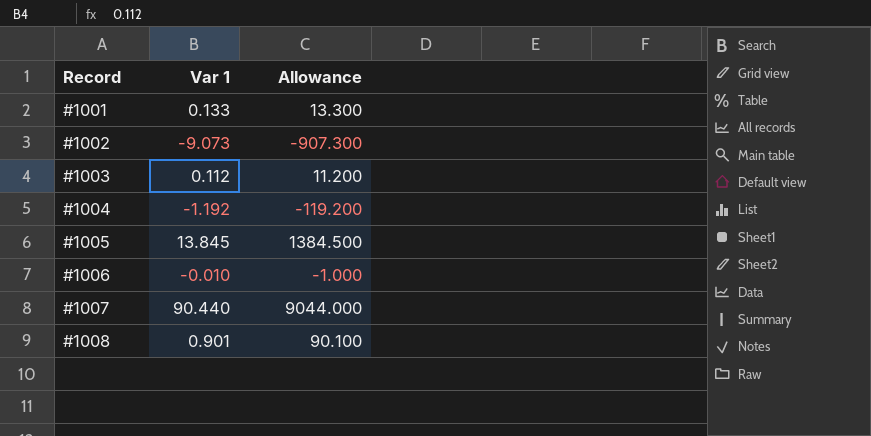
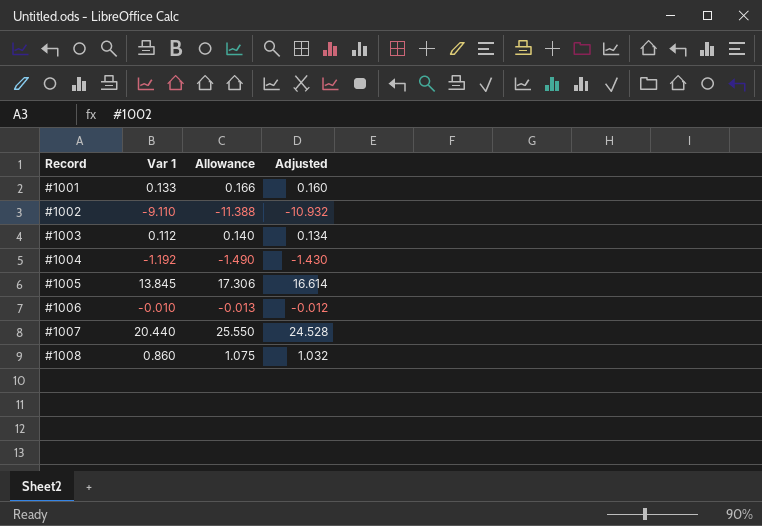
column Allowance | formula: [Var 1] * 100 -> [Var 1] * 1.25
column Adjusted | formula: none -> [Var 1] * 1.2
#1002 | Var 1: -9.073 -> -9.110
#1007 | Var 1: 90.440 -> 20.440
#1008 | Var 1: 0.901 -> 0.860

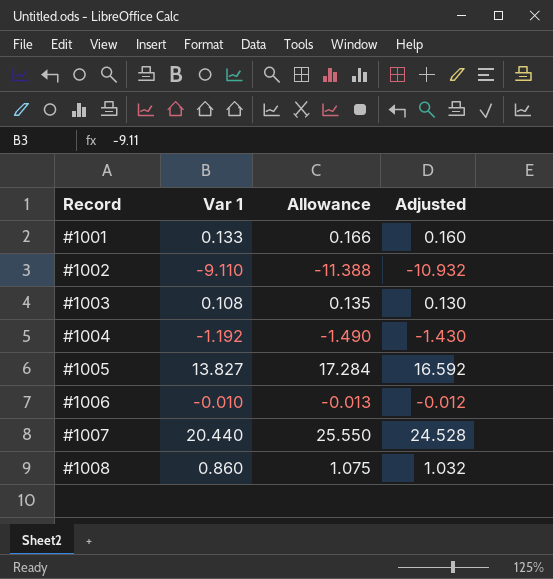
#1003 | Var 1: 0.112 -> 0.108
#1003 | Allowance: 0.140 -> 0.135
#1003 | Adjusted: 0.134 -> 0.130
#1005 | Var 1: 13.845 -> 13.827
#1005 | Allowance: 17.306 -> 17.284
#1005 | Adjusted: 16.614 -> 16.592

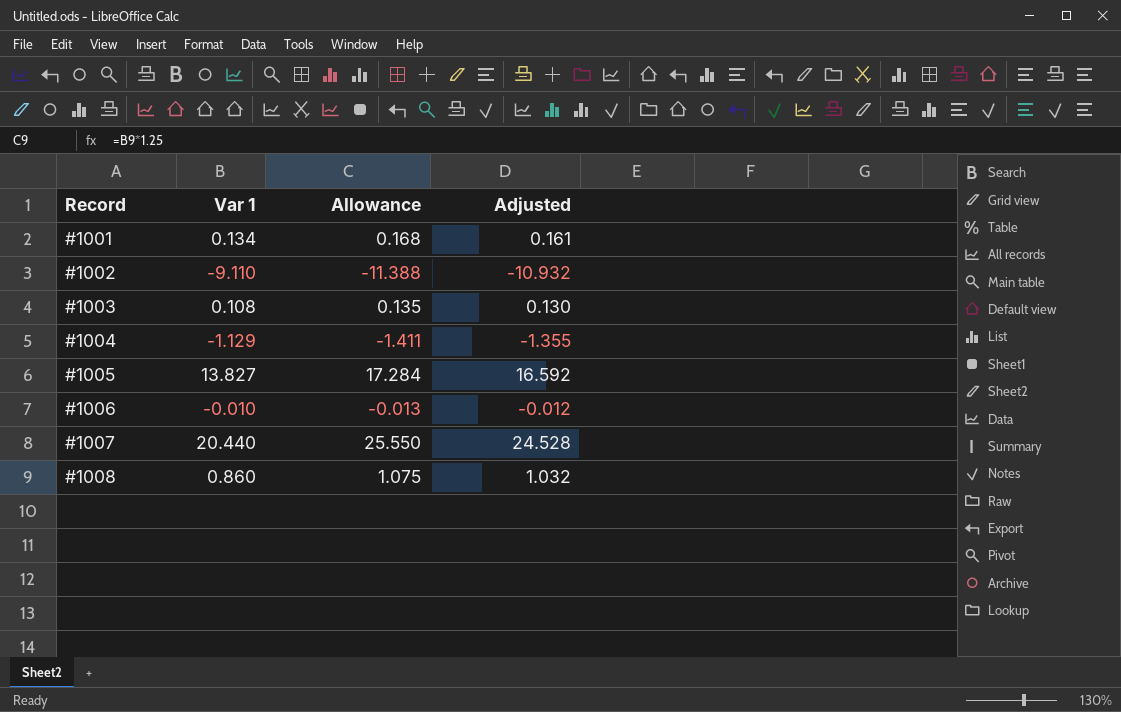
#1001 | Var 1: 0.133 -> 0.134
#1001 | Allowance: 0.166 -> 0.168
#1001 | Adjusted: 0.160 -> 0.161
#1004 | Var 1: -1.192 -> -1.129
#1004 | Allowance: -1.490 -> -1.411
#1004 | Adjusted: -1.430 -> -1.355

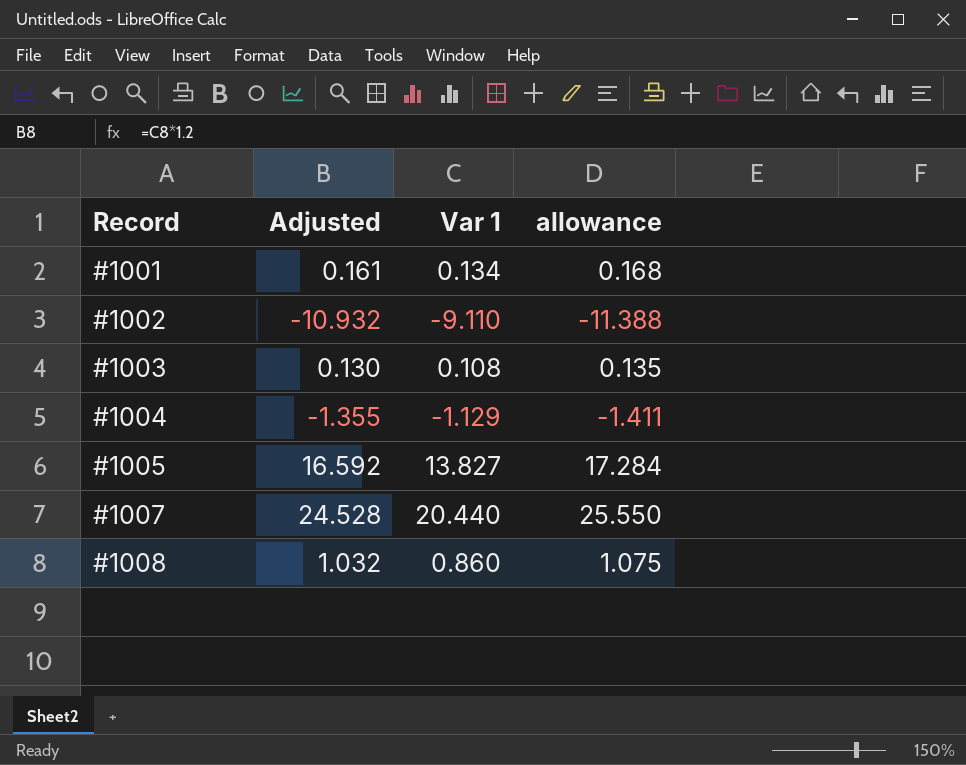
column Adjusted | position: 4 -> 2
column name: Allowance -> allowance
row #1006: -0.010 | -0.013 | -0.012 -> none

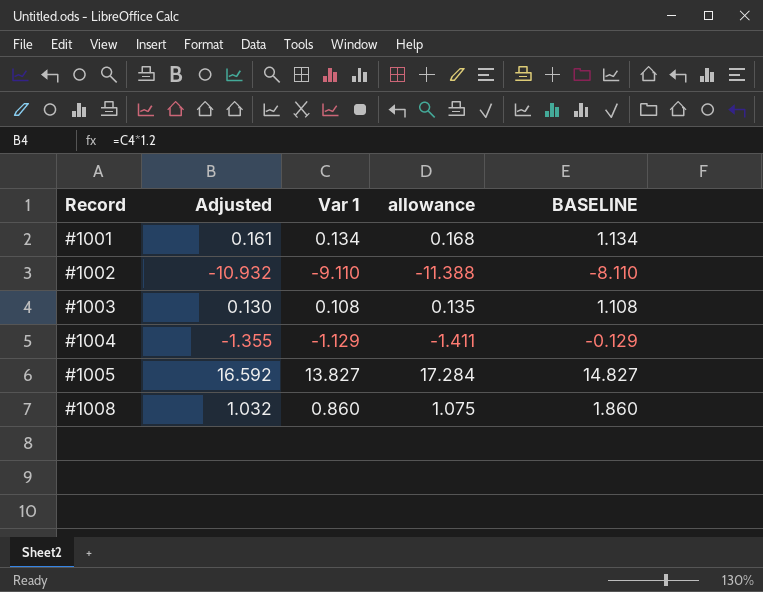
column BASELINE | formula: none -> [Var 1] + 1
row #1007: 24.528 | 20.440 | 25.550 -> none

